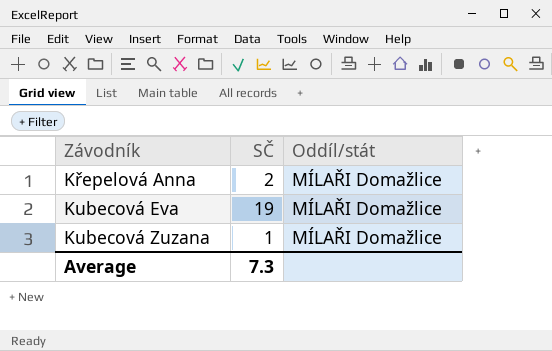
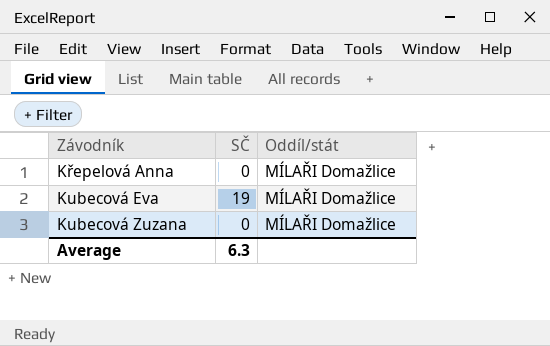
Křepelová Anna | SČ: 2 -> 0
Kubecová Zuzana | SČ: 1 -> 0
Average | SČ: 7.3 -> 6.3

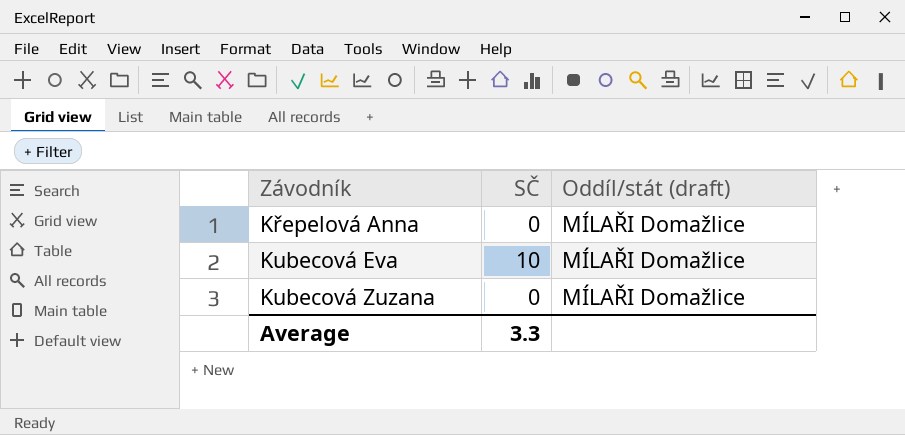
column name: Oddíl/stát -> Oddíl/stát (draft)
Kubecová Eva | SČ: 19 -> 10
Average | SČ: 6.3 -> 3.3

